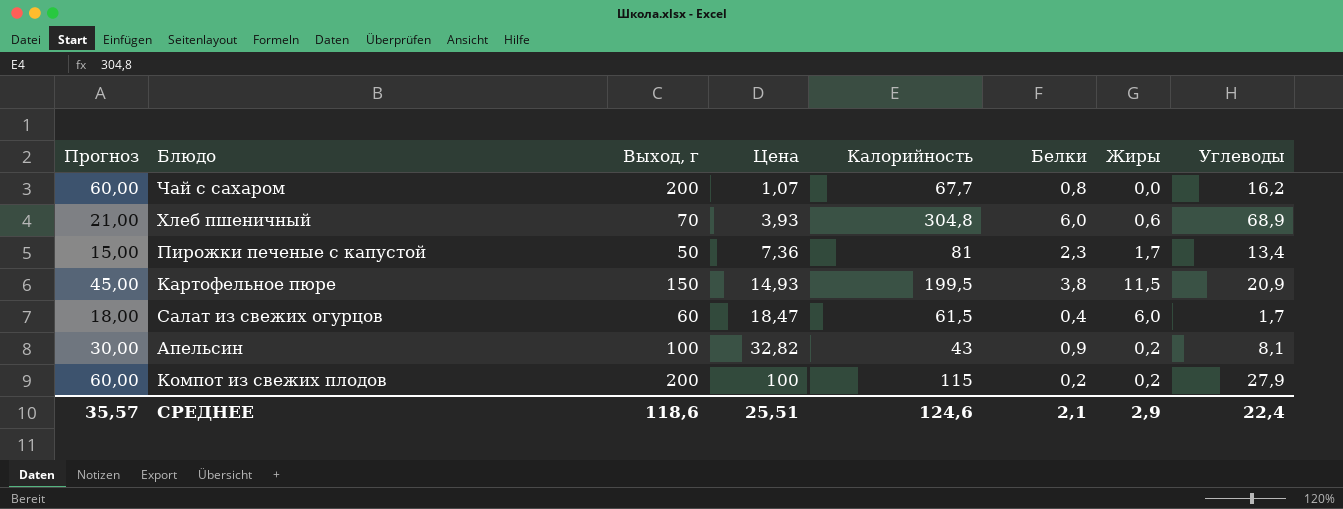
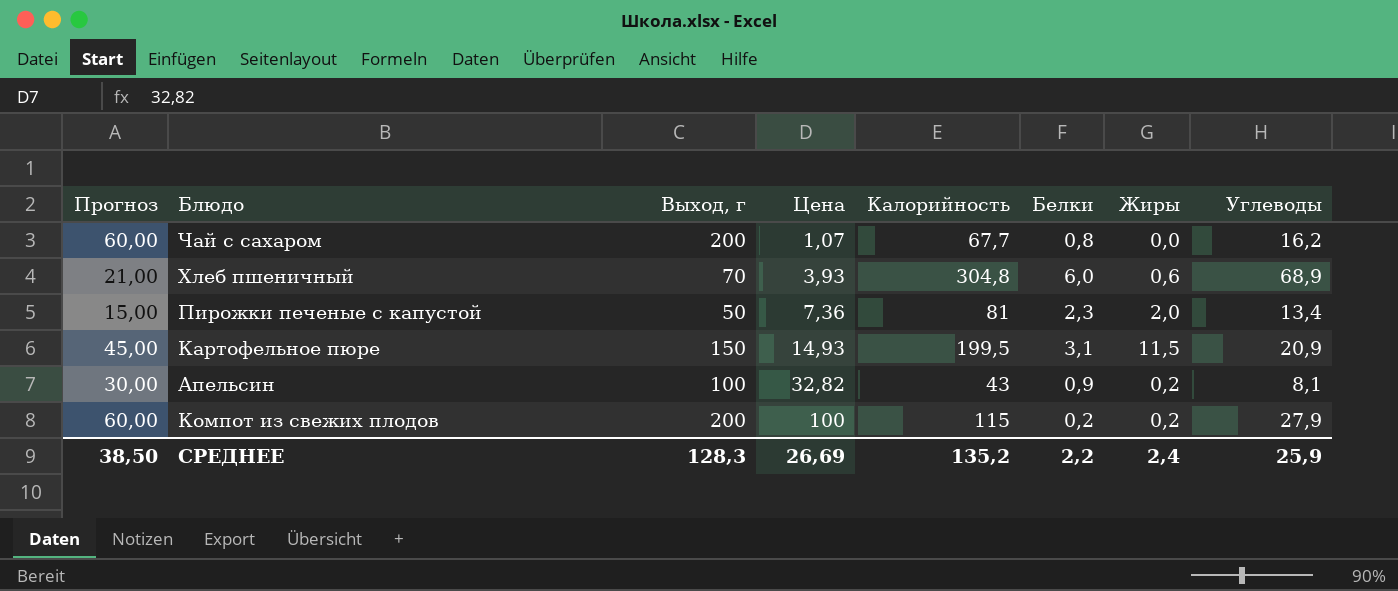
row Салат из свежих огурцов: 18,00 | 60 | 18,47 | 61,5 | 0,4 | 6,0 | 1,7 -> none
Пирожки печеные с капустой | Жиры: 1,7 -> 2,0
Картофельное пюре | Белки: 3,8 -> 3,1
СРЕДНЕЕ | Прогноз: 35,57 -> 38,50
СРЕДНЕЕ | Выход, г: 118,6 -> 128,3
СРЕДНЕЕ | Цена: 25,51 -> 26,69
СРЕДНЕЕ | Калорийность: 124,6 -> 135,2
СРЕДНЕЕ | Белки: 2,1 -> 2,2
СРЕДНЕЕ | Жиры: 2,9 -> 2,4
СРЕДНЕЕ | Углеводы: 22,4 -> 25,9

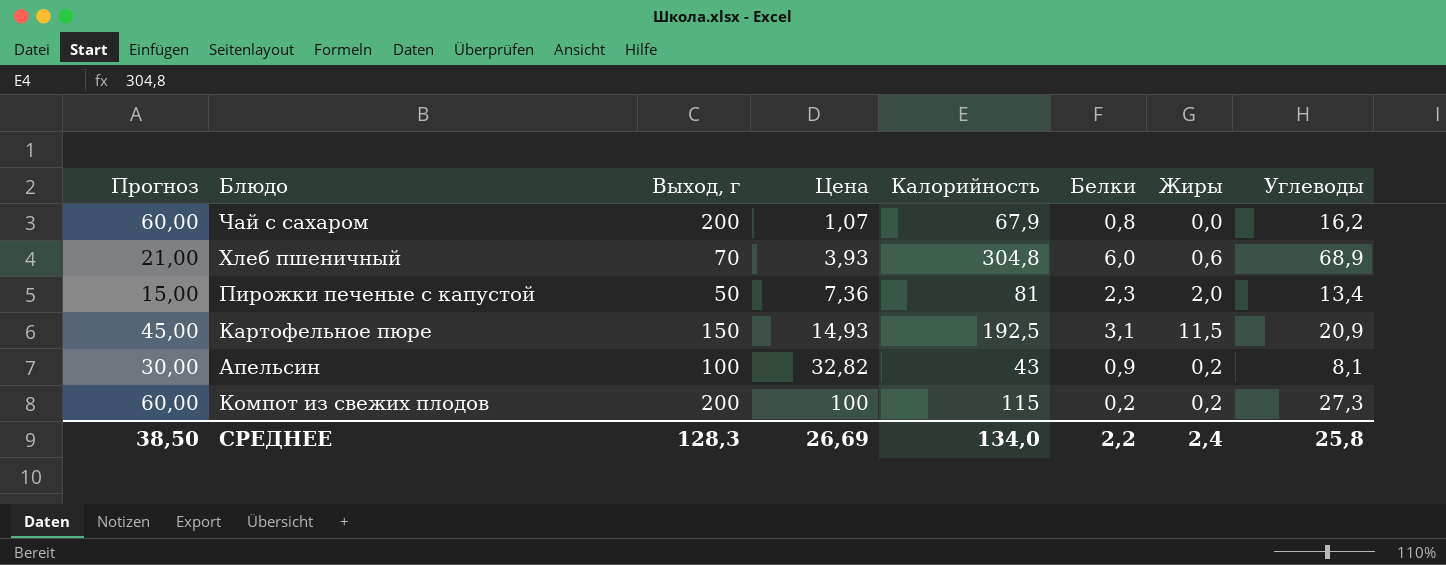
Чай с сахаром | Калорийность: 67,7 -> 67,9
Картофельное пюре | Калорийность: 199,5 -> 192,5
Компот из свежих плодов | Углеводы: 27,9 -> 27,3
СРЕДНЕЕ | Калорийность: 135,2 -> 134,0
СРЕДНЕЕ | Углеводы: 25,9 -> 25,8

